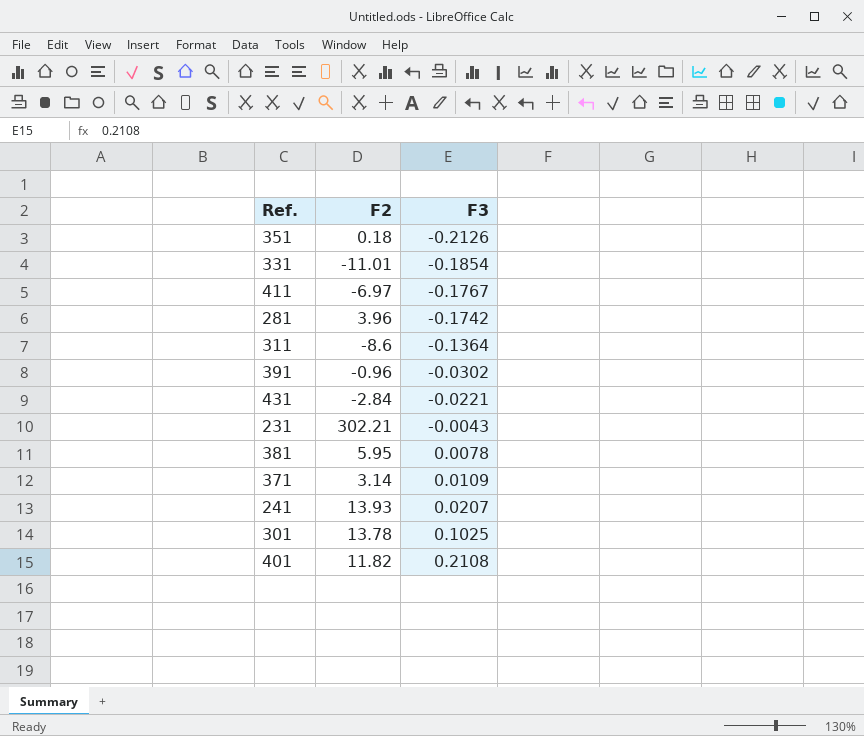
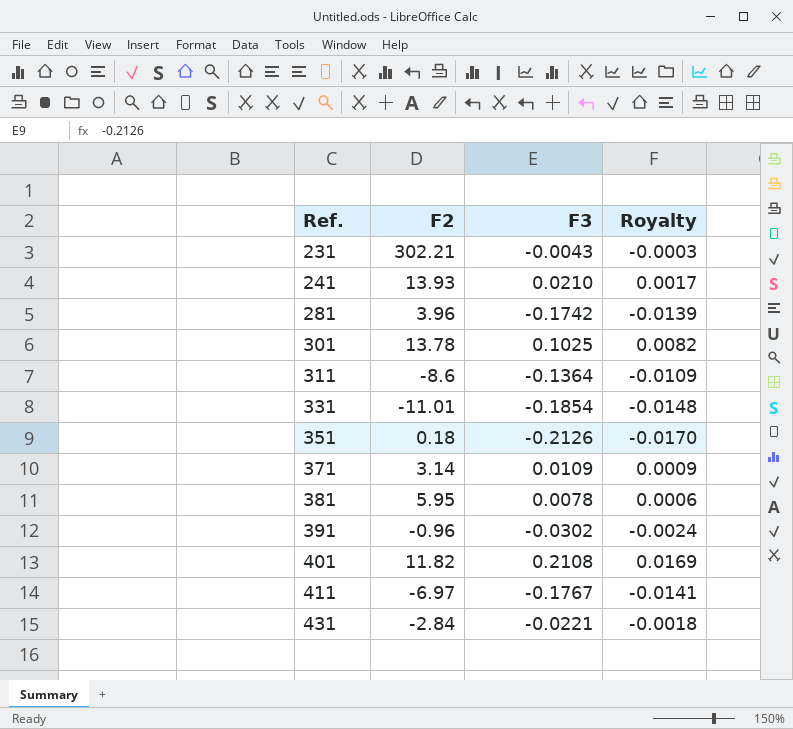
row order: F3 ascending -> Ref. ascending
column Royalty | formula: none -> [F3] * 0.08
241 | F3: 0.0207 -> 0.0210

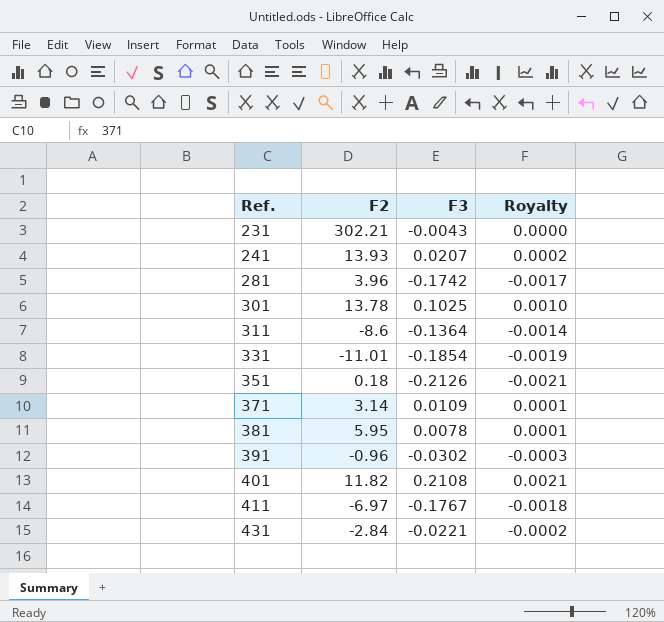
column Royalty | formula: [F3] * 0.08 -> [F3] * 0.01
241 | F3: 0.0210 -> 0.0207

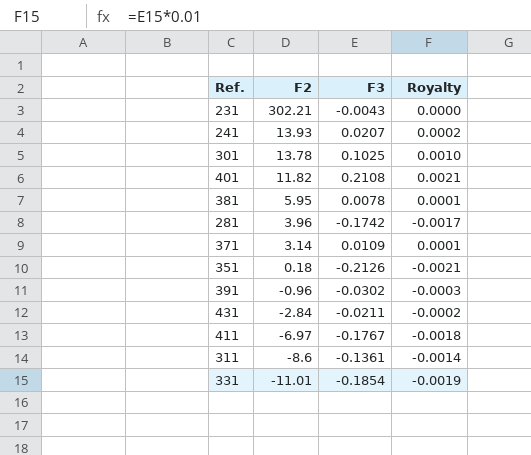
row order: Ref. ascending -> F2 descending
431 | F3: -0.0221 -> -0.0211
311 | F3: -0.1364 -> -0.1361

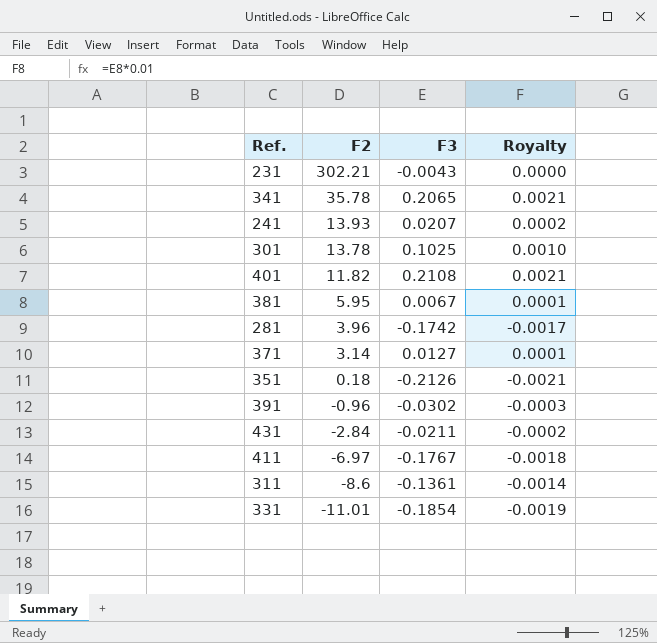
row 341: none -> 35.78 | 0.2065 | 0.0021
381 | F3: 0.0078 -> 0.0067
371 | F3: 0.0109 -> 0.0127

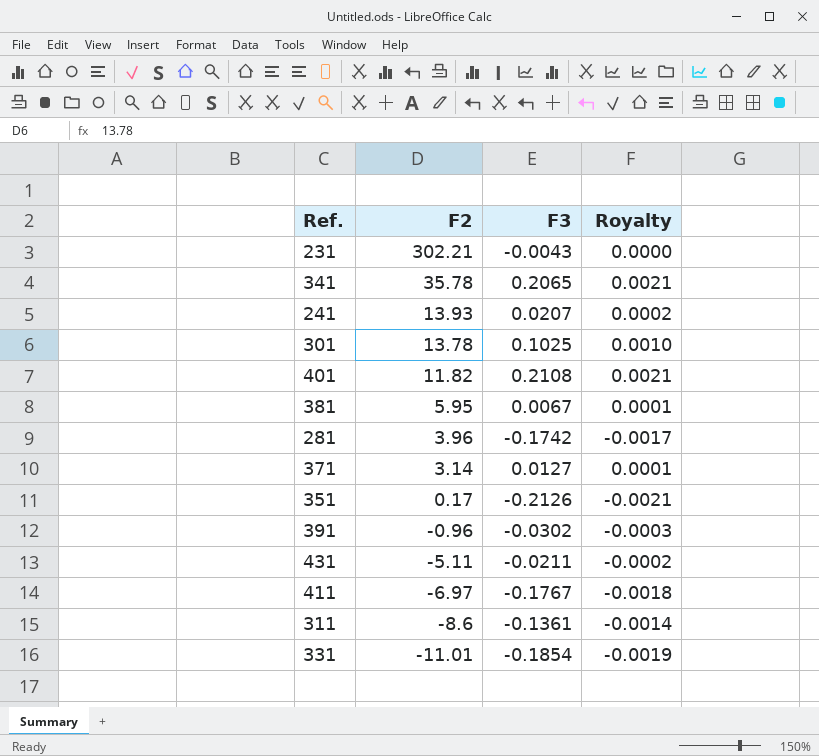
351 | F2: 0.18 -> 0.17
431 | F2: -2.84 -> -5.11

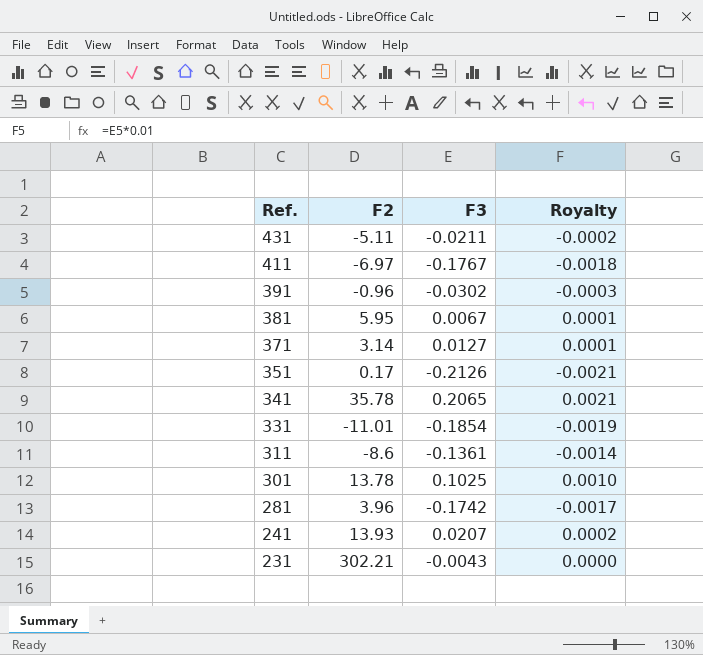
row order: F2 descending -> Ref. descending
row 401: 11.82 | 0.2108 | 0.0021 -> none

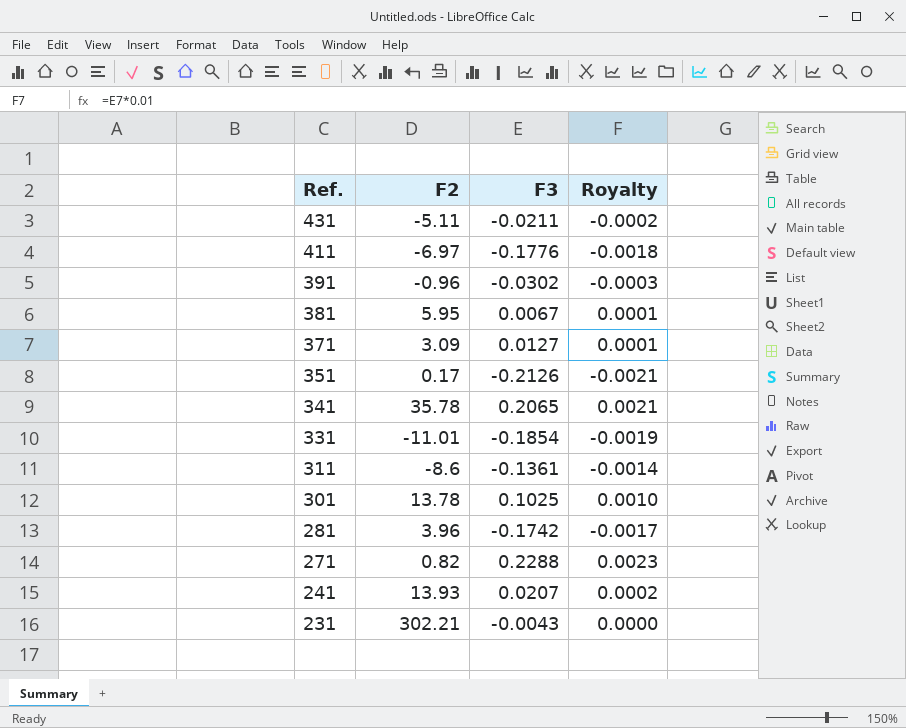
411 | F3: -0.1767 -> -0.1776
371 | F2: 3.14 -> 3.09
row 271: none -> 0.82 | 0.2288 | 0.0023

